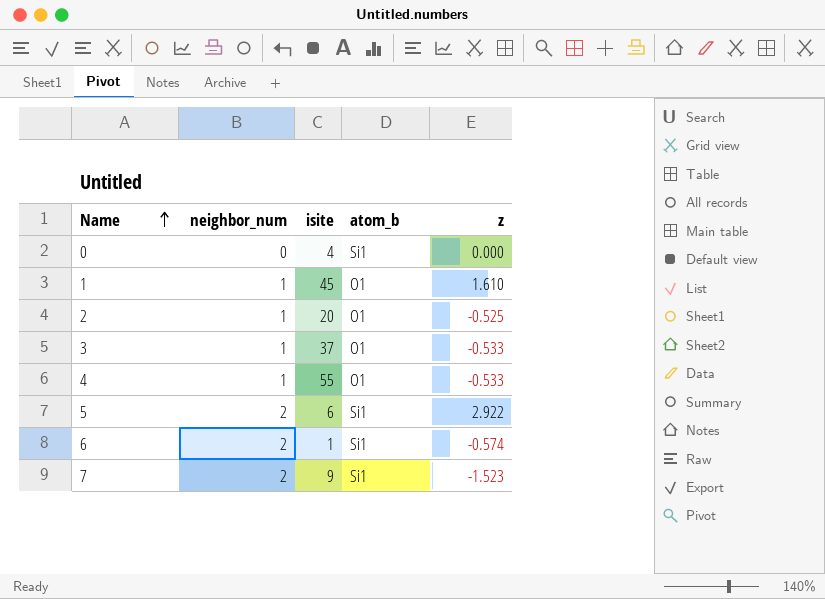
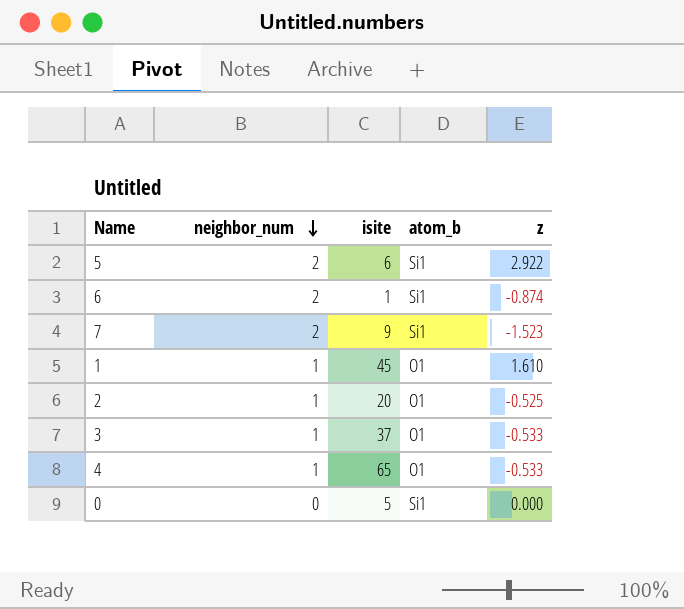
row order: Name ascending -> neighbor_num descending
6 | z: -0.574 -> -0.874
4 | isite: 55 -> 65
0 | isite: 4 -> 5

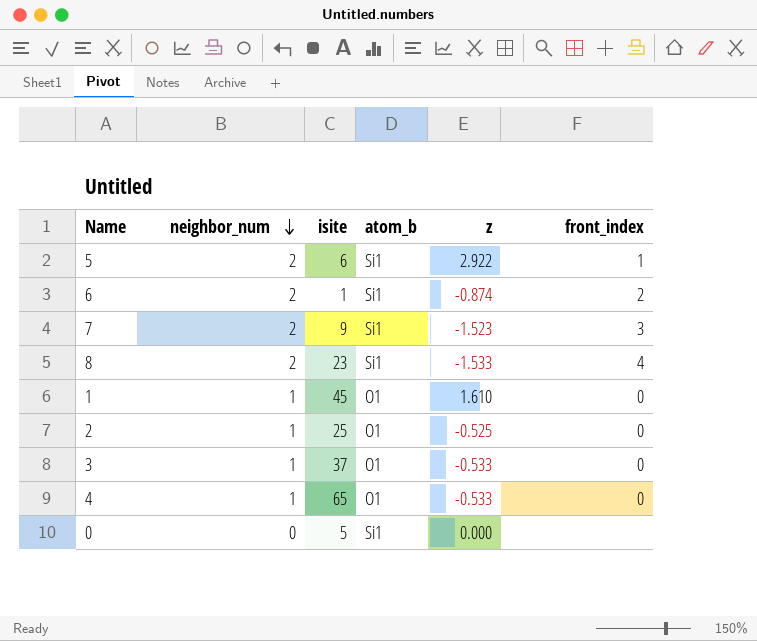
column front_index | position: none -> 6
row 8: none -> 2 | 23 | Si1 | -1.533 | 4
2 | isite: 20 -> 25

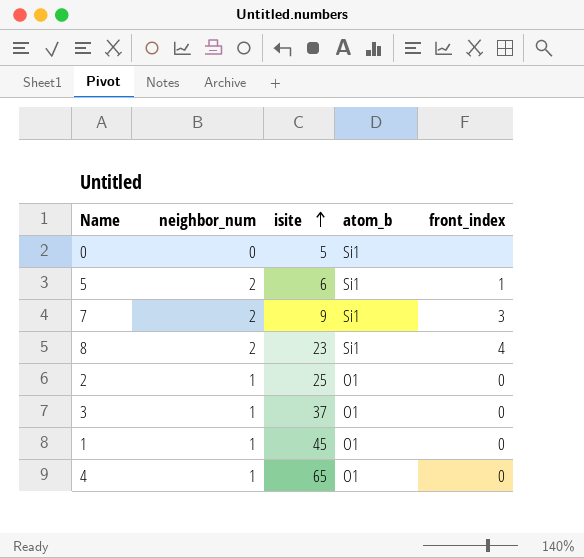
row order: neighbor_num descending -> isite ascending
column z | position: 5 -> none
row 6: 2 | 1 | Si1 | -0.874 | 2 -> none

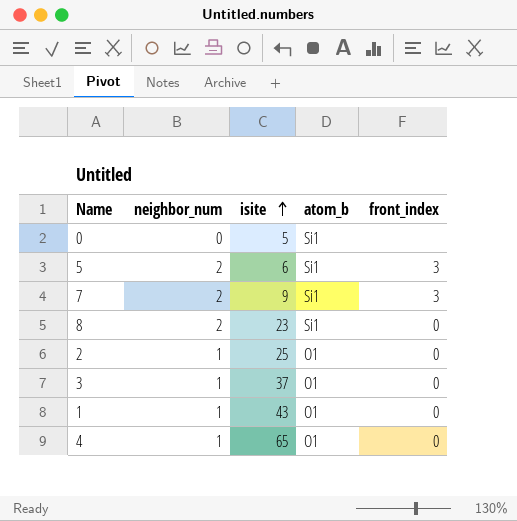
5 | front_index: 1 -> 3
8 | front_index: 4 -> 0
1 | isite: 45 -> 43

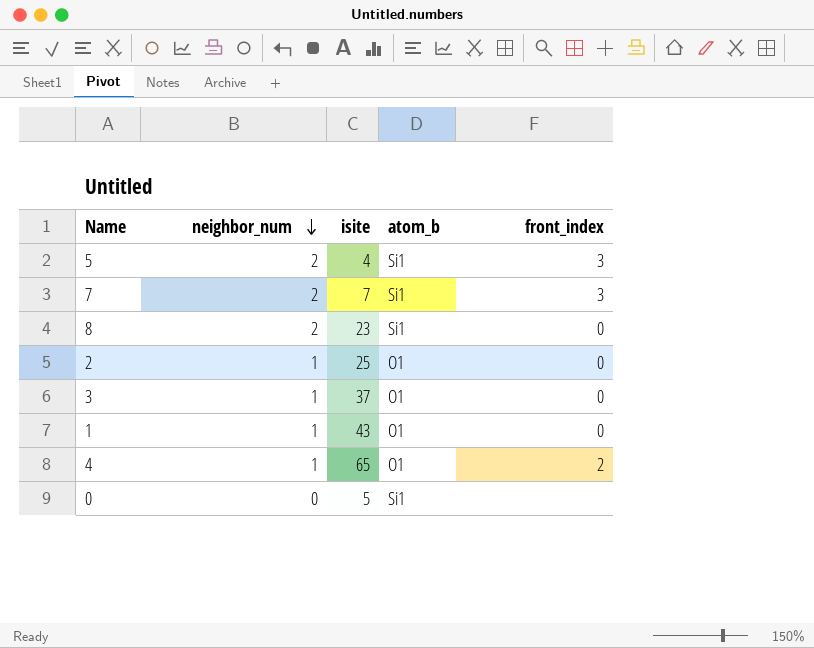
row order: isite ascending -> neighbor_num descending
5 | isite: 6 -> 4
7 | isite: 9 -> 7
4 | front_index: 0 -> 2

